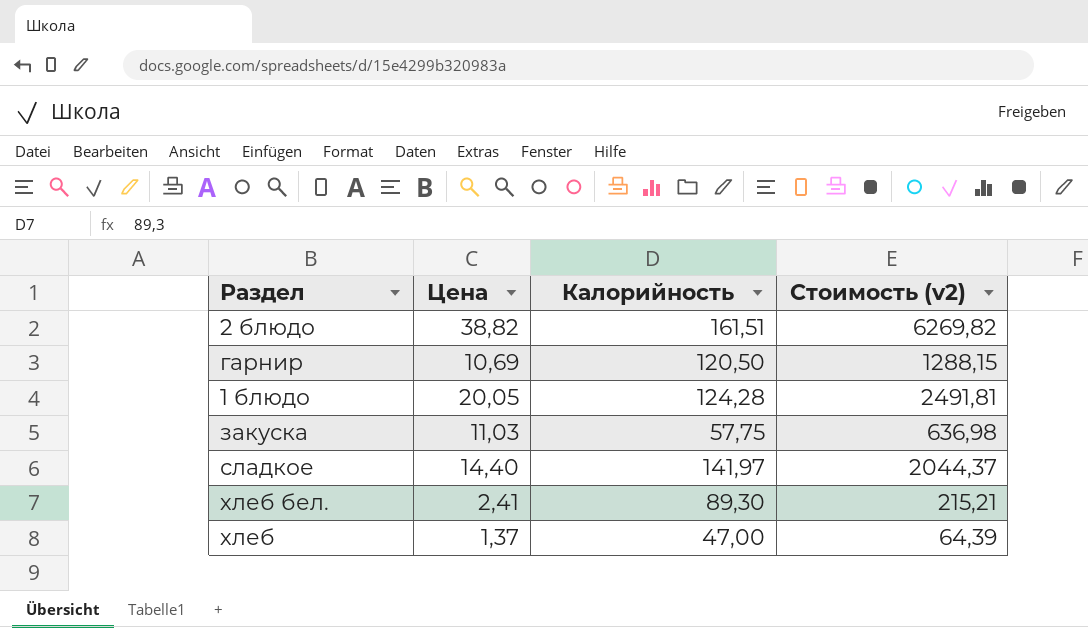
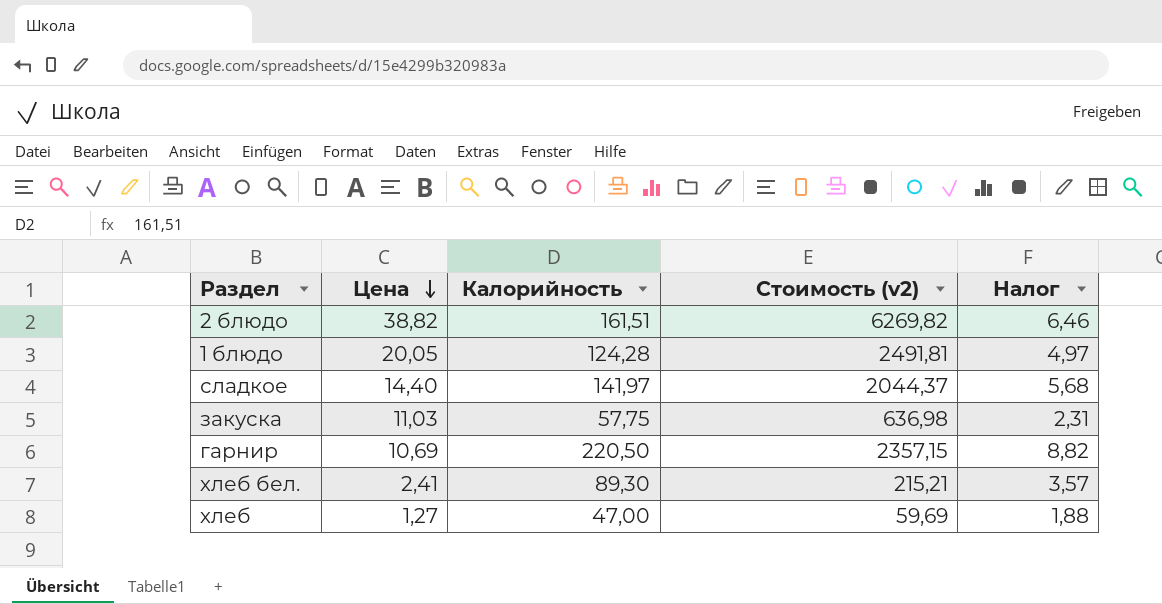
row order: none -> Цена descending
column Налог | formula: none -> [Калорийность] * 0,04
гарнир | Калорийность: 120,50 -> 220,50
гарнир | Стоимость (v2): 1288,15 -> 2357,15
хлеб | Цена: 1,37 -> 1,27
хлеб | Стоимость (v2): 64,39 -> 59,69

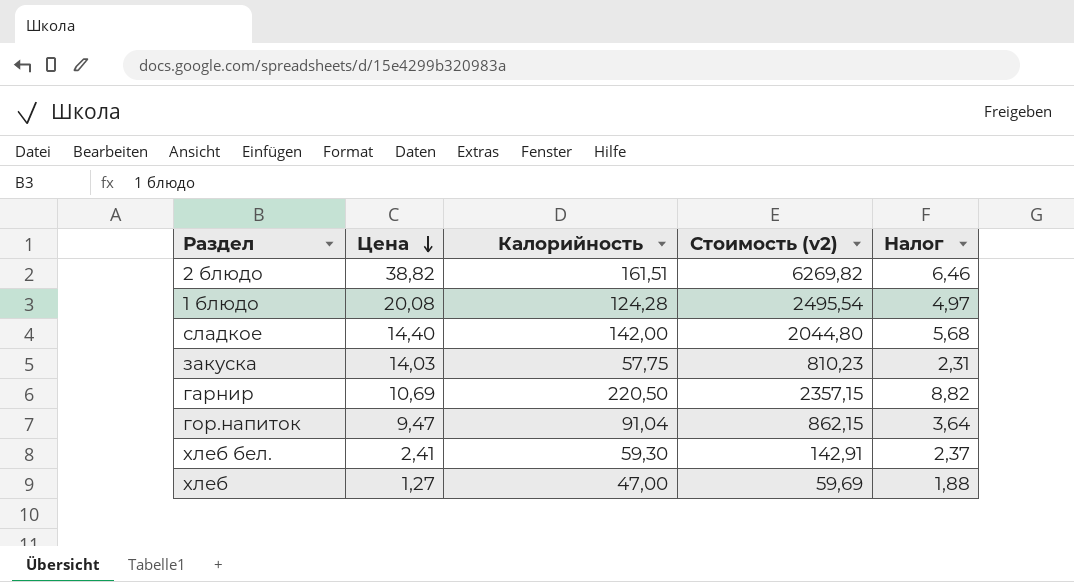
1 блюдо | Цена: 20,05 -> 20,08
1 блюдо | Стоимость (v2): 2491,81 -> 2495,54
сладкое | Калорийность: 141,97 -> 142,00
сладкое | Стоимость (v2): 2044,37 -> 2044,80
закуска | Цена: 11,03 -> 14,03
закуска | Стоимость (v2): 636,98 -> 810,23
row гор.напиток: none -> 9,47 | 91,04 | 862,15 | 3,64
хлеб бел. | Калорийность: 89,30 -> 59,30
хлеб бел. | Стоимость (v2): 215,21 -> 142,91
хлеб бел. | Налог: 3,57 -> 2,37

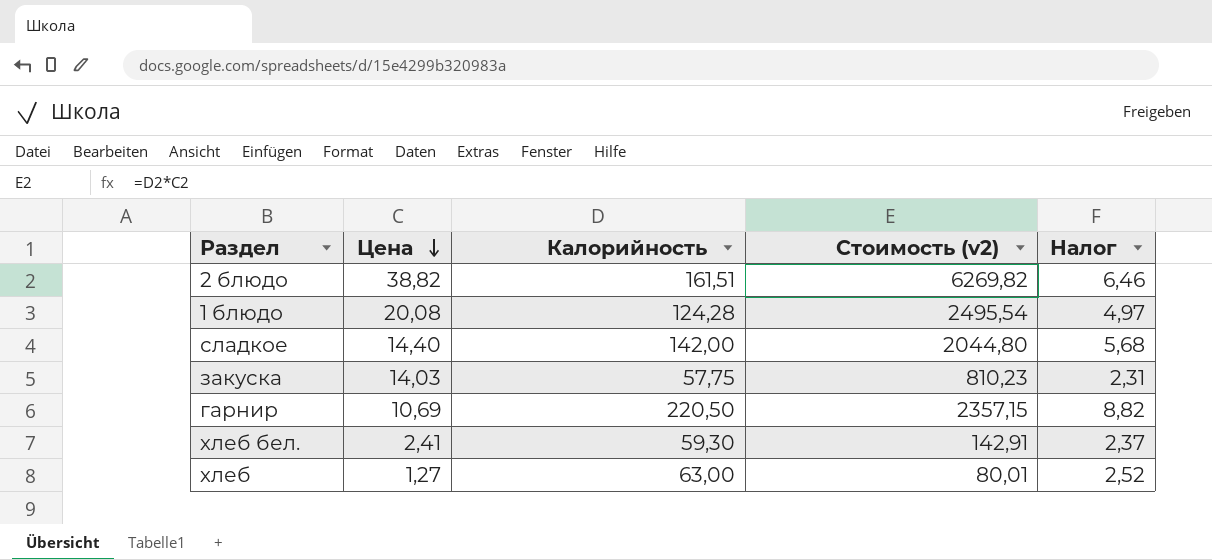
row гор.напиток: 9,47 | 91,04 | 862,15 | 3,64 -> none
хлеб | Калорийность: 47,00 -> 63,00
хлеб | Стоимость (v2): 59,69 -> 80,01
хлеб | Налог: 1,88 -> 2,52

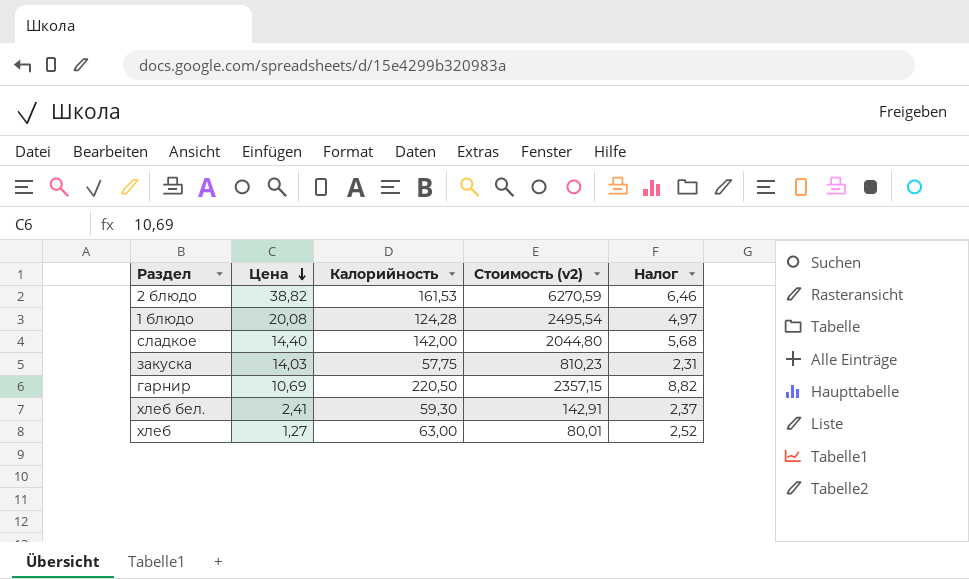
2 блюдо | Калорийность: 161,51 -> 161,53
2 блюдо | Стоимость (v2): 6269,82 -> 6270,59

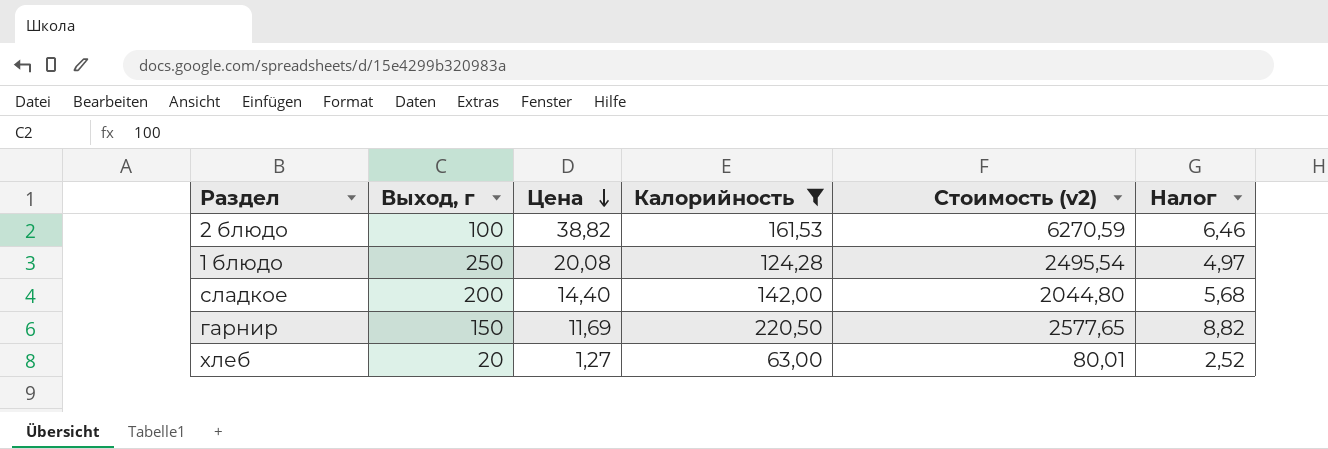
filter: none -> Калорийность >= 63,00
column Выход, г | position: none -> 2
гарнир | Цена: 10,69 -> 11,69
гарнир | Стоимость (v2): 2357,15 -> 2577,65

